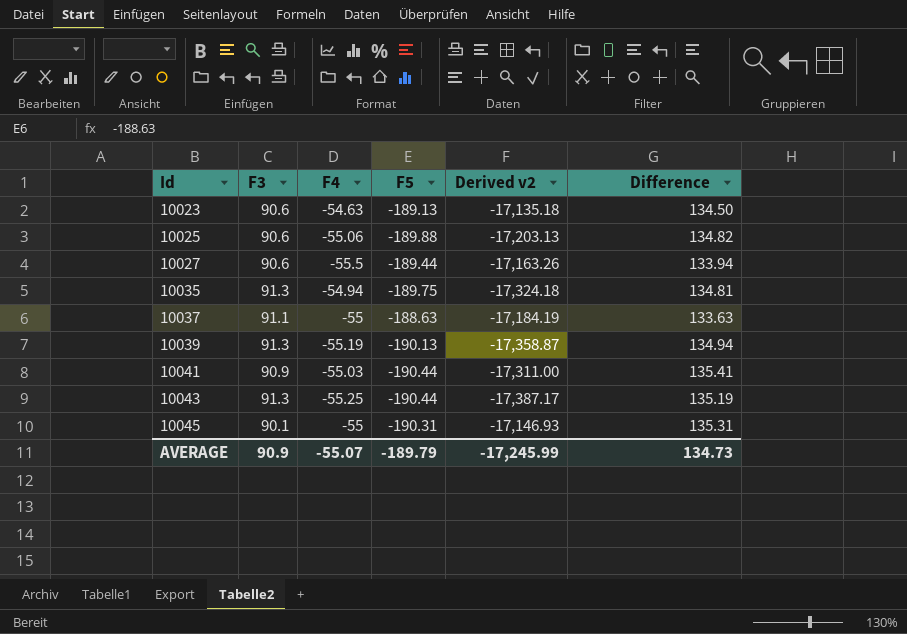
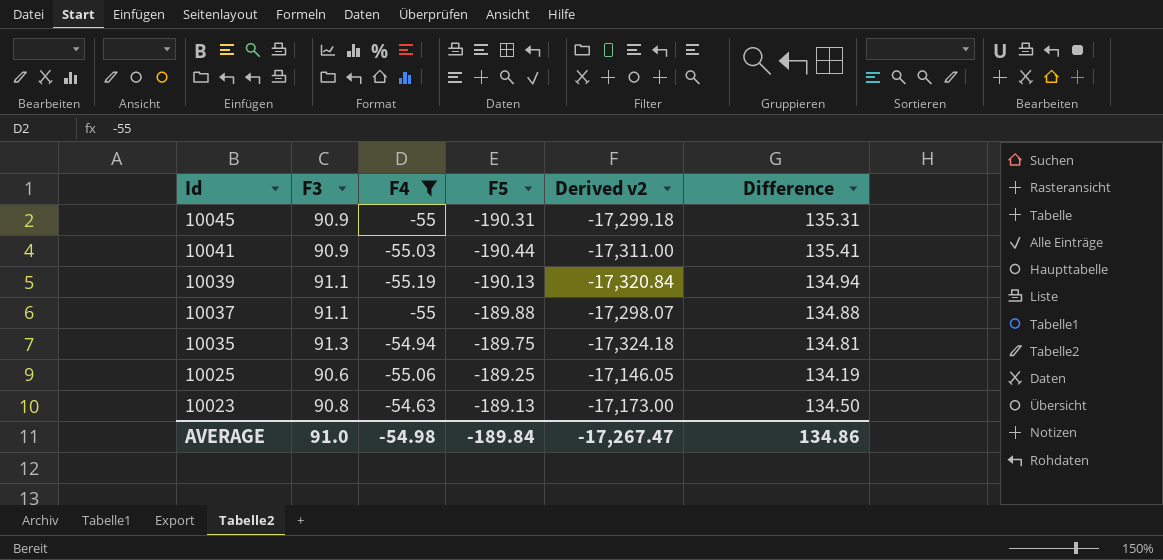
filter: none -> F4 >= -55.19
row order: Id ascending -> Id descending
10045 | F3: 90.1 -> 90.9
10045 | Derived v2: -17,146.93 -> -17,299.18
10039 | F3: 91.3 -> 91.1
10039 | Derived v2: -17,358.87 -> -17,320.84
10037 | F5: -188.63 -> -189.88
10037 | Derived v2: -17,184.19 -> -17,298.07
10037 | Difference: 133.63 -> 134.88
10025 | F5: -189.88 -> -189.25
10025 | Derived v2: -17,203.13 -> -17,146.05
10025 | Difference: 134.82 -> 134.19
10023 | F3: 90.6 -> 90.8
10023 | Derived v2: -17,135.18 -> -17,173.00
AVERAGE | F3: 90.9 -> 91.0
AVERAGE | F4: -55.07 -> -54.98
AVERAGE | F5: -189.79 -> -189.84
AVERAGE | Derived v2: -17,245.99 -> -17,267.47
AVERAGE | Difference: 134.73 -> 134.86

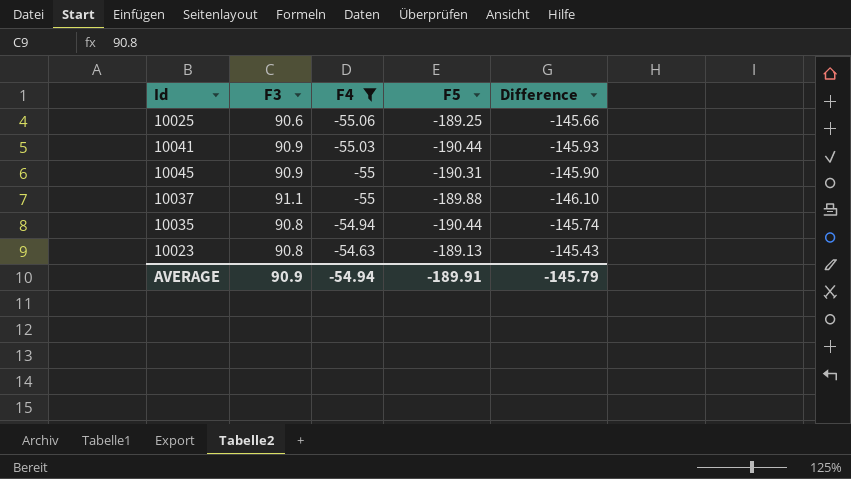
row order: Id descending -> F4 ascending
column Derived v2 | formula: [F3] * [F5] -> none
column Difference | formula: [F4] - [F5] -> [F4] - [F3]
row 10039: 91.1 | -55.19 | -190.13 | -17,320.84 | 134.94 -> none
10035 | F3: 91.3 -> 90.8
10035 | F5: -189.75 -> -190.44
AVERAGE | F3: 91.0 -> 90.9
AVERAGE | F4: -54.98 -> -54.94
AVERAGE | F5: -189.84 -> -189.91
AVERAGE | Difference: 134.86 -> -145.79

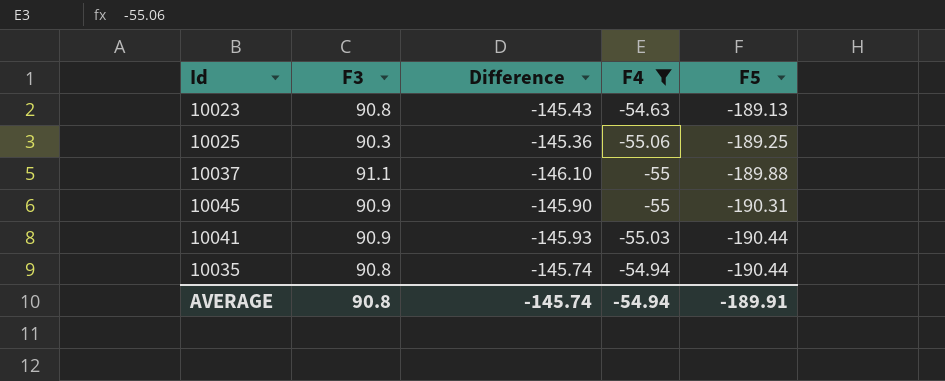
row order: F4 ascending -> F5 descending
column Difference | position: 5 -> 3
10025 | F3: 90.6 -> 90.3
10025 | Difference: -145.66 -> -145.36
AVERAGE | F3: 90.9 -> 90.8
AVERAGE | Difference: -145.79 -> -145.74

